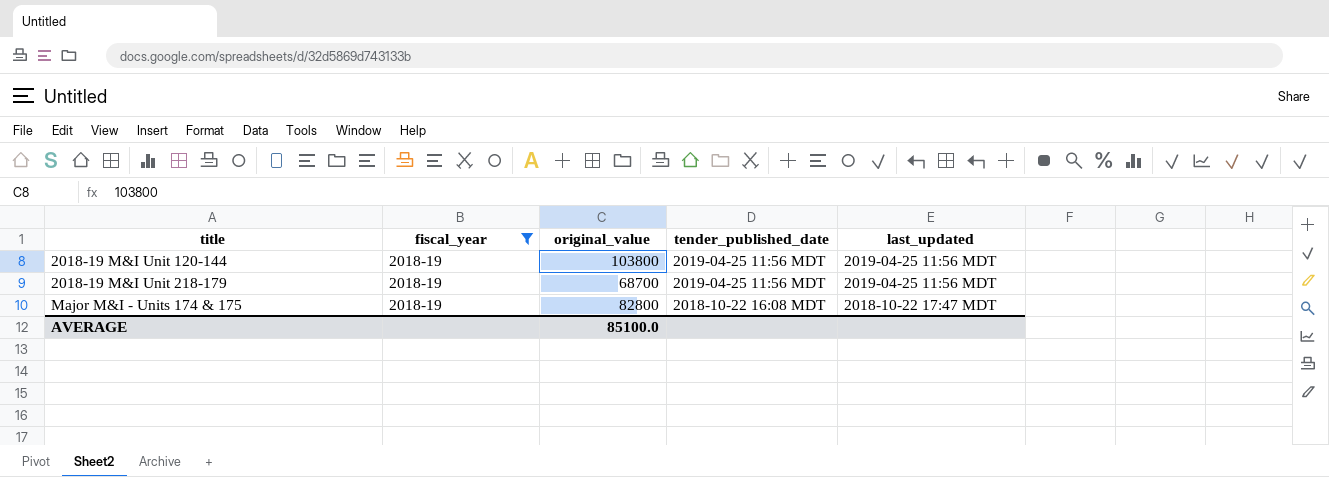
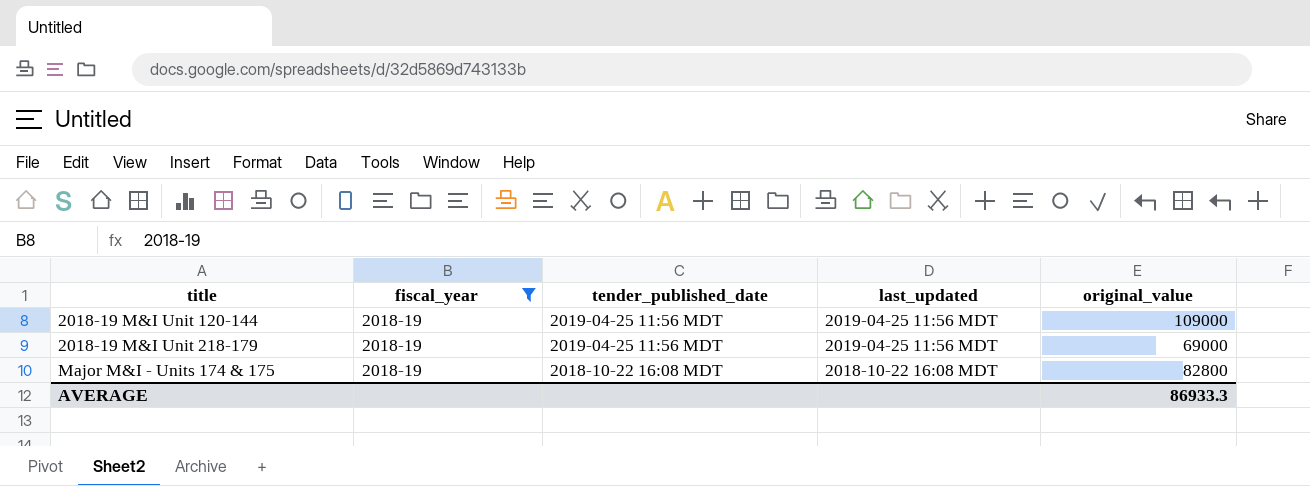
column original_value | position: 3 -> 5
2018-19 M&I Unit 120-144 | original_value: 103800 -> 109000
2018-19 M&I Unit 218-179 | original_value: 68700 -> 69000
Major M&I - Units 174 & 175 | last_updated: 2018-10-22 17:47 MDT -> 2018-10-22 16:08 MDT
AVERAGE | original_value: 85100.0 -> 86933.3

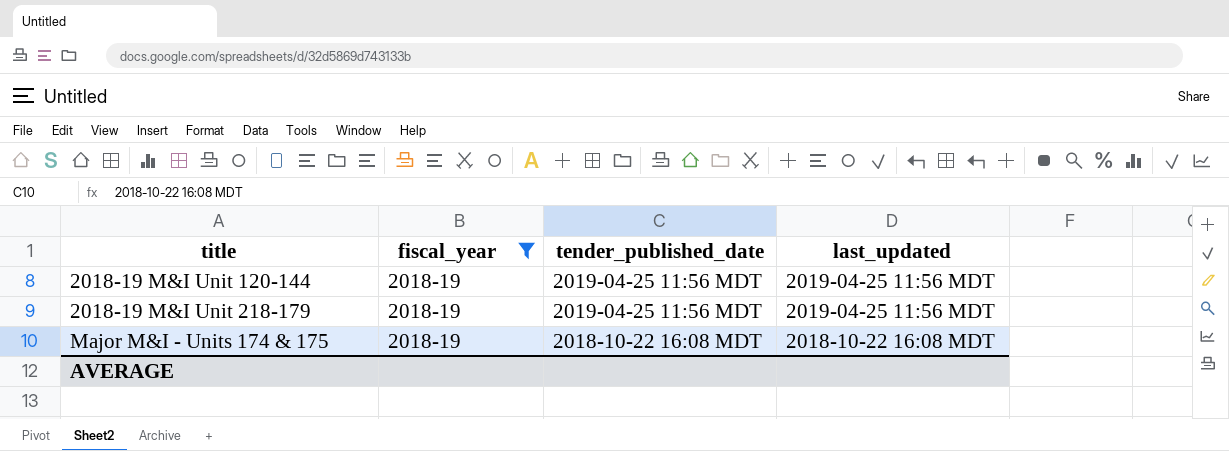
column original_value | position: 5 -> none

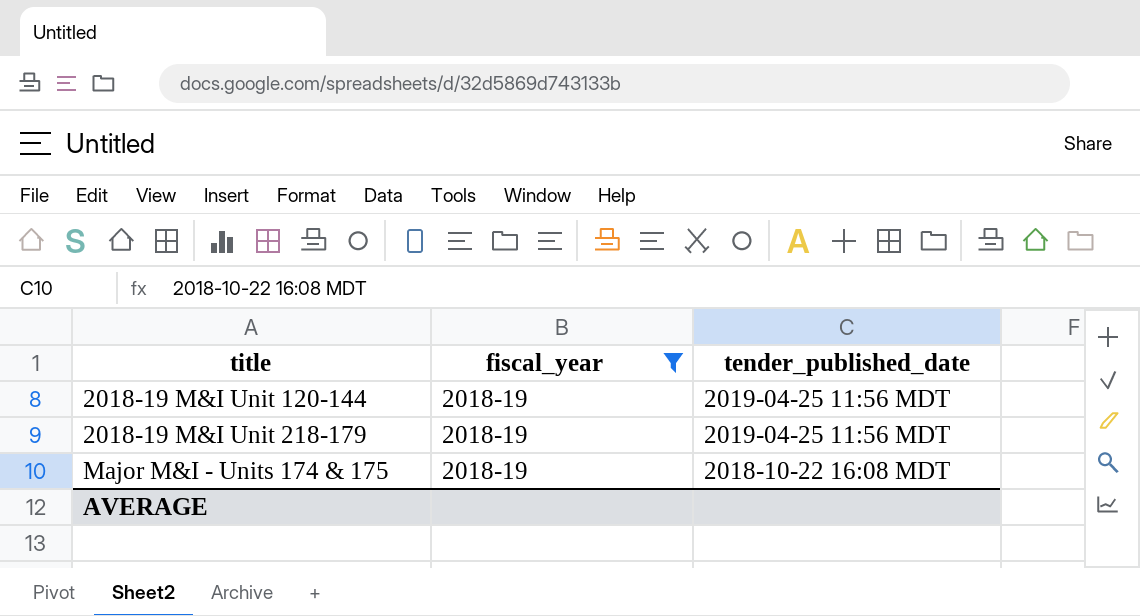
column last_updated | position: 4 -> none

